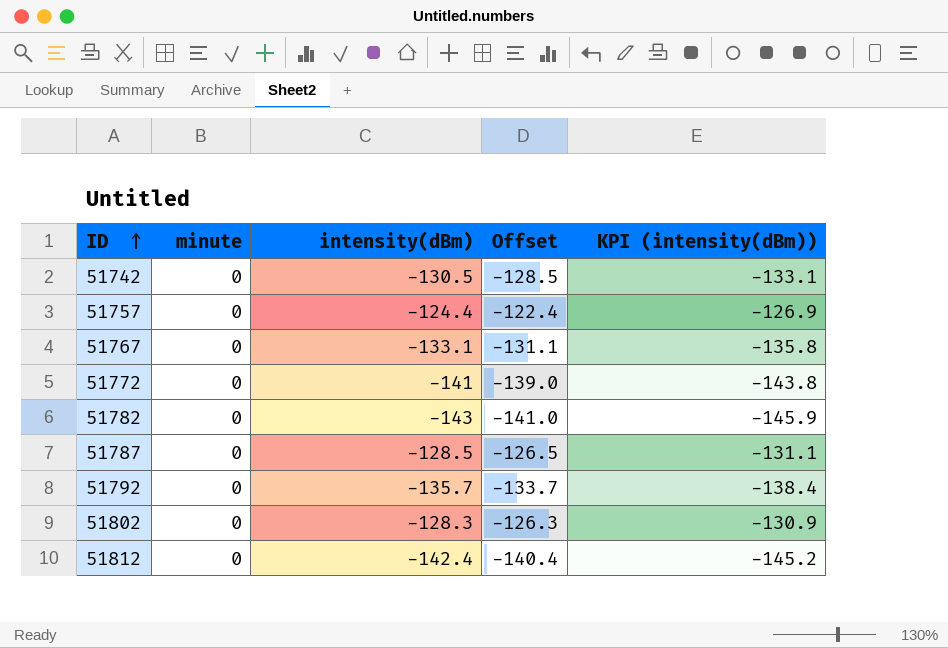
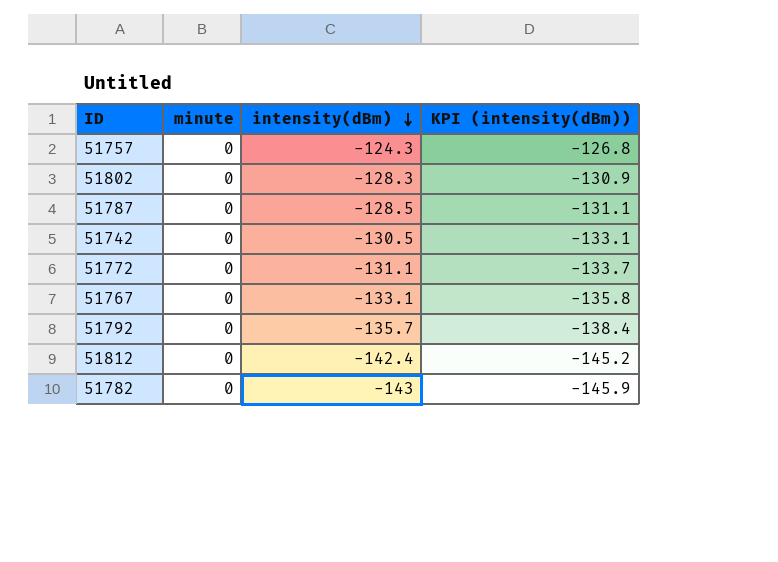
row order: ID ascending -> intensity(dBm) descending
column Offset | formula: [intensity(dBm)] + 2 -> none
51757 | intensity(dBm): -124.4 -> -124.3
51757 | KPI (intensity(dBm)): -126.9 -> -126.8
51772 | intensity(dBm): -141 -> -131.1
51772 | KPI (intensity(dBm)): -143.8 -> -133.7

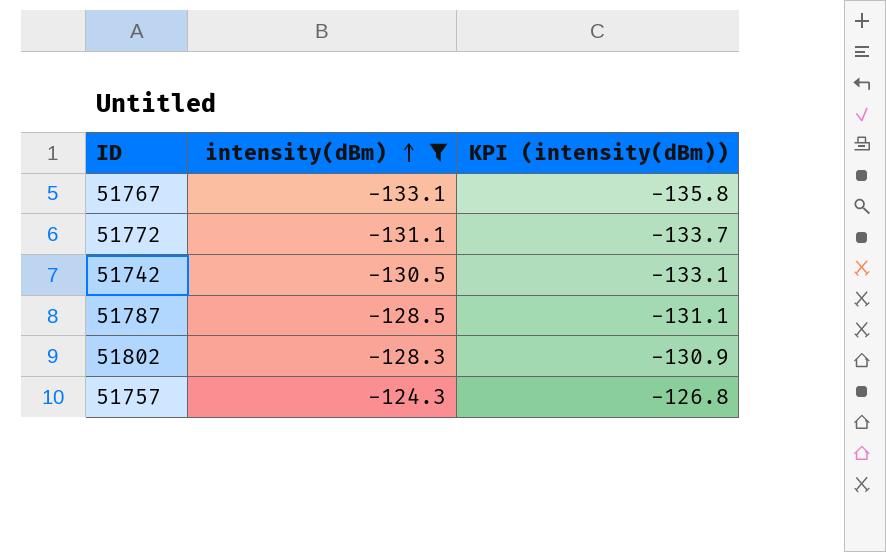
filter: none -> intensity(dBm) >= -133.1
row order: intensity(dBm) descending -> intensity(dBm) ascending
column minute | position: 2 -> none

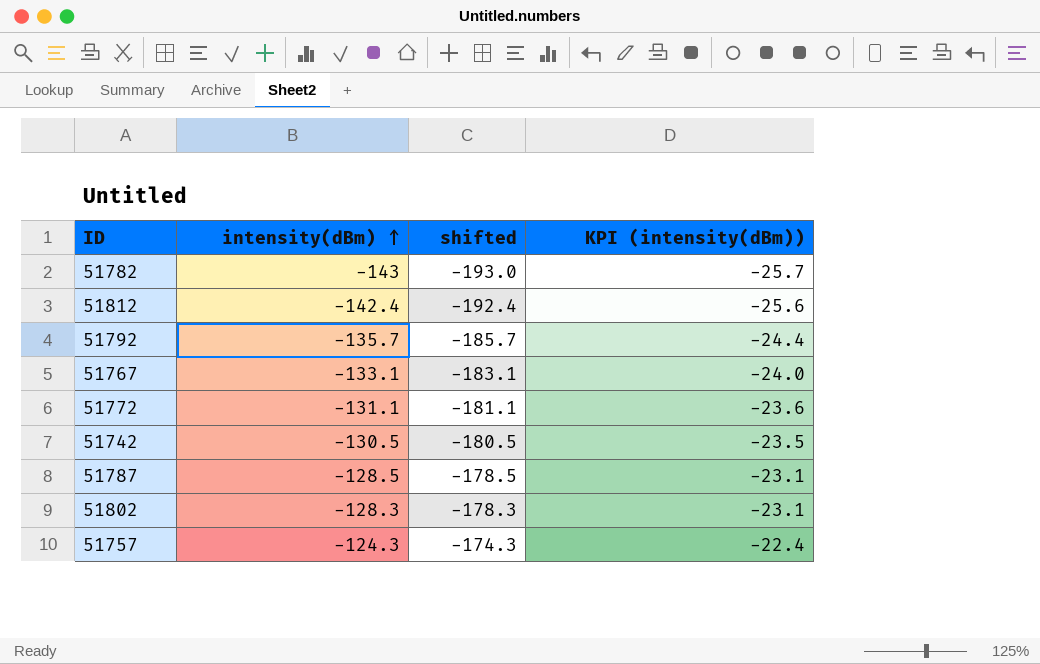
filter: intensity(dBm) >= -133.1 -> none
column shifted | formula: none -> [intensity(dBm)] - 50
column KPI (intensity(dBm)) | formula: [intensity(dBm)] * 1.02 -> [intensity(dBm)] * 0.18

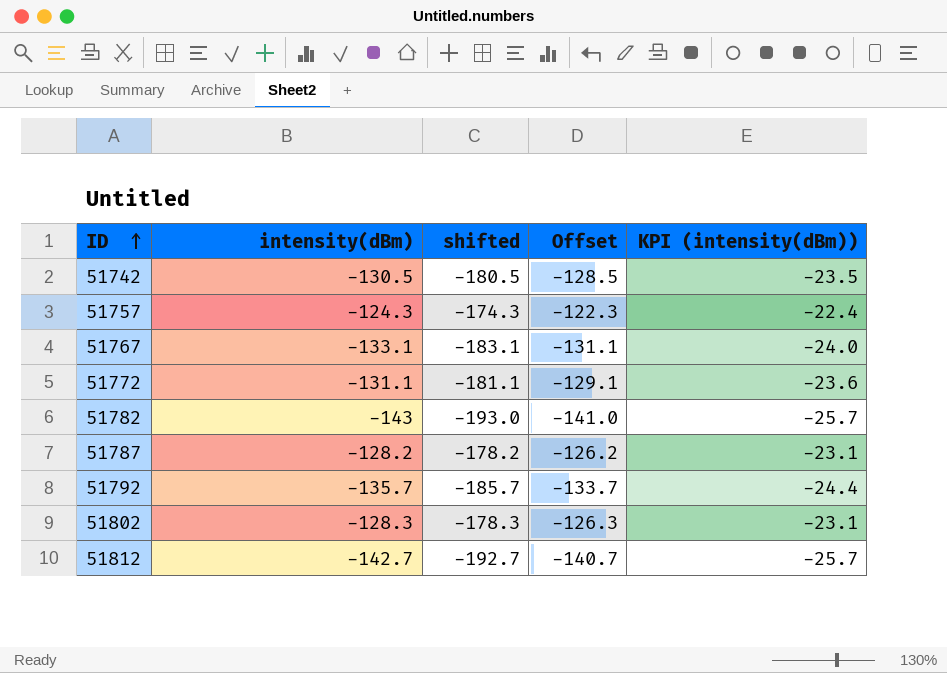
row order: intensity(dBm) ascending -> ID ascending
column Offset | formula: none -> [intensity(dBm)] + 2
51787 | intensity(dBm): -128.5 -> -128.2
51787 | shifted: -178.5 -> -178.2
51812 | intensity(dBm): -142.4 -> -142.7
51812 | shifted: -192.4 -> -192.7
51812 | KPI (intensity(dBm)): -25.6 -> -25.7

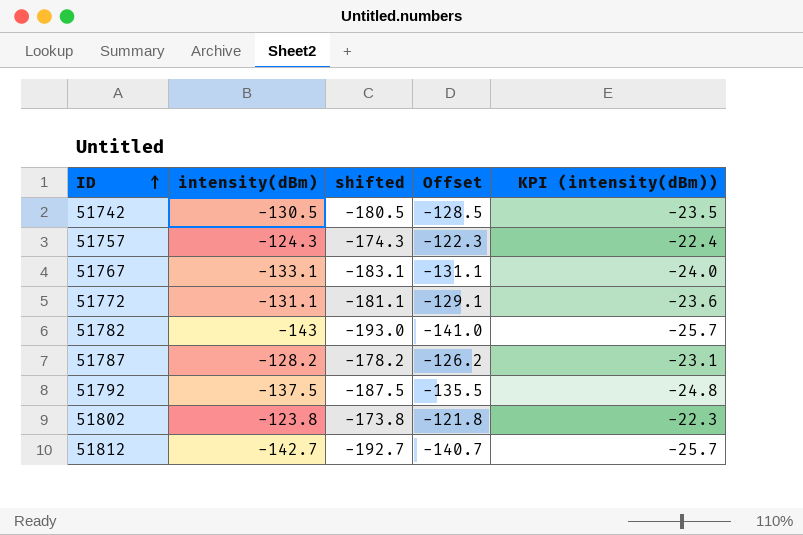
51792 | intensity(dBm): -135.7 -> -137.5
51792 | shifted: -185.7 -> -187.5
51792 | Offset: -133.7 -> -135.5
51792 | KPI (intensity(dBm)): -24.4 -> -24.8
51802 | intensity(dBm): -128.3 -> -123.8
51802 | shifted: -178.3 -> -173.8
51802 | Offset: -126.3 -> -121.8
51802 | KPI (intensity(dBm)): -23.1 -> -22.3

